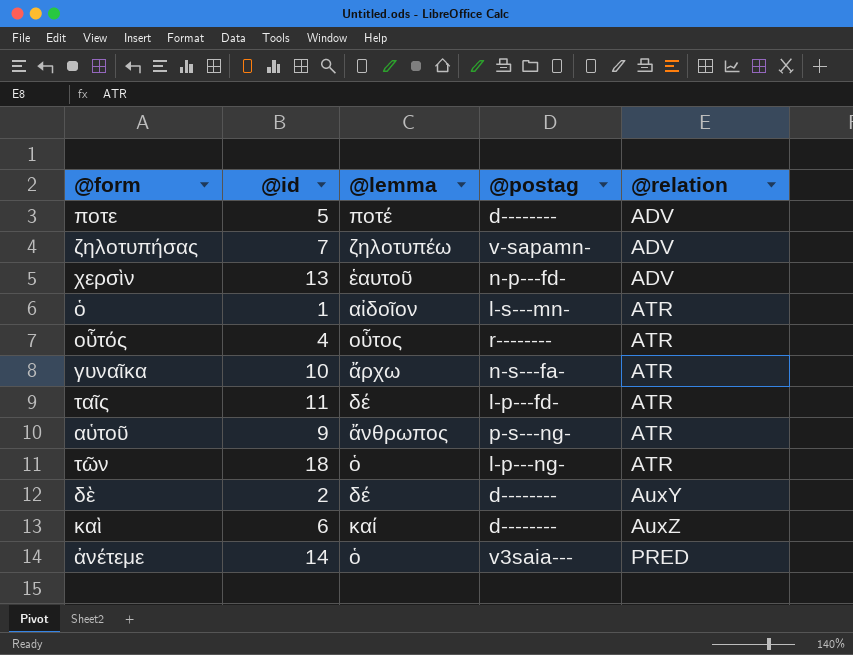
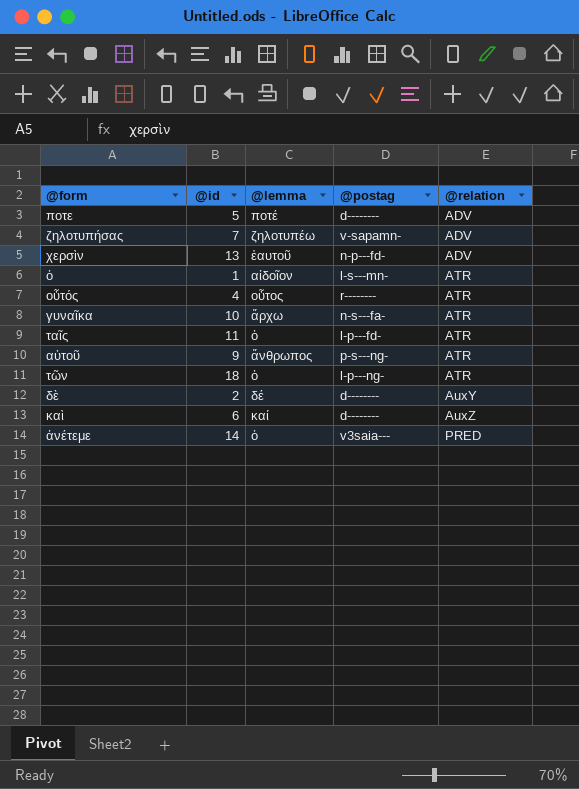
ταῖς | @lemma: δέ -> ὁ

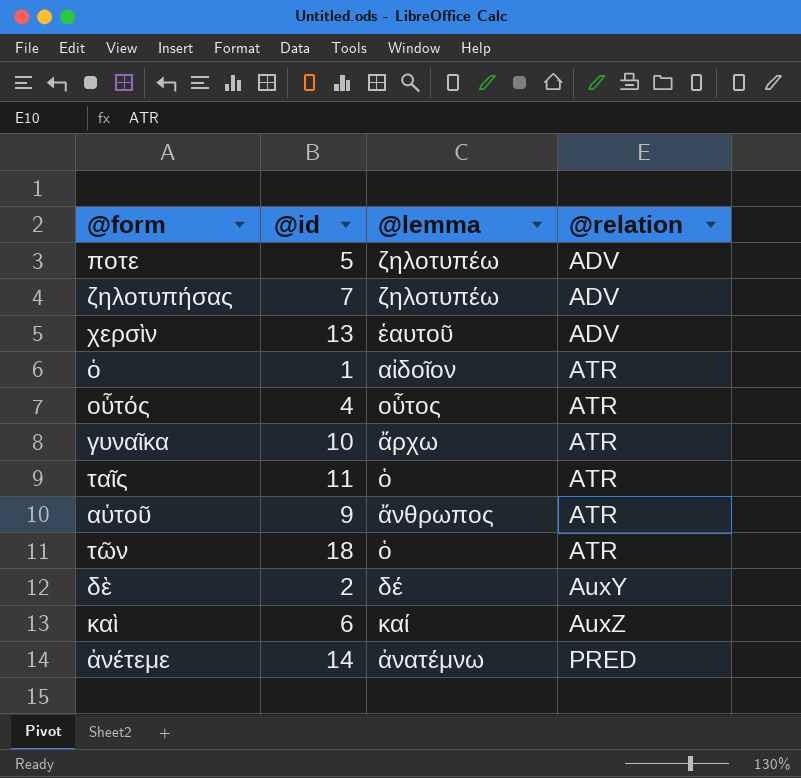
column @postag | position: 4 -> none
ποτε | @lemma: ποτέ -> ζηλοτυπέω
ἀνέτεμε | @lemma: ὁ -> ἀνατέμνω

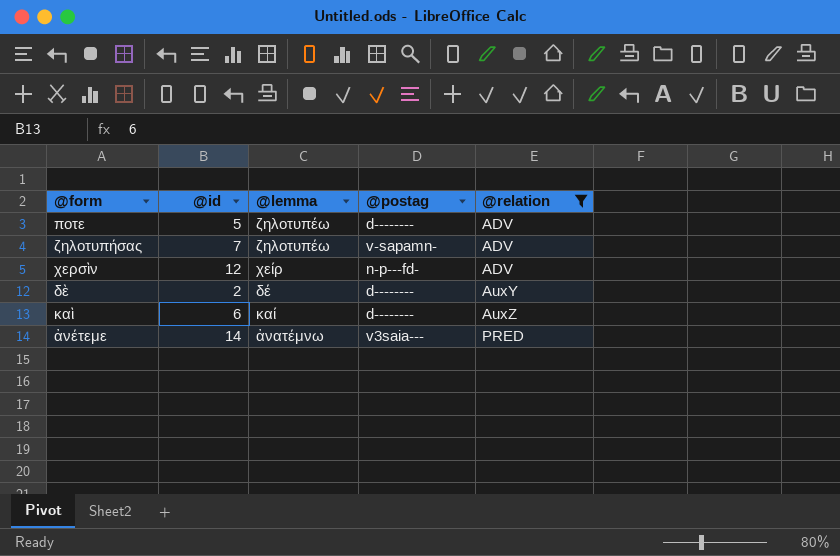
filter: none -> @relation != ATR
column @postag | position: none -> 4
χερσὶν | @id: 13 -> 12
χερσὶν | @lemma: ἑαυτοῦ -> χείρ

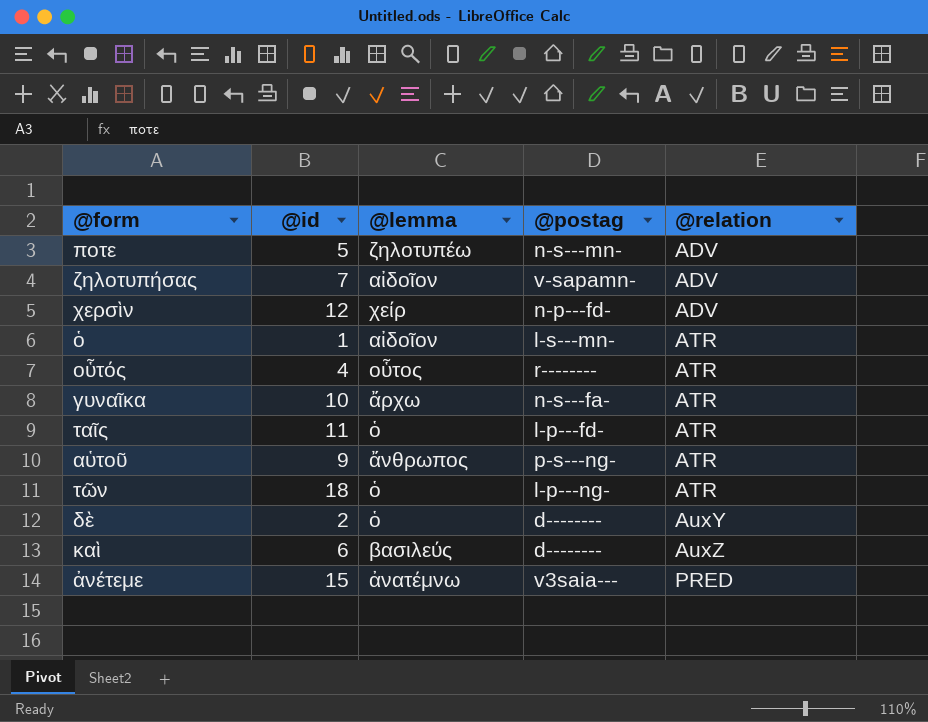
filter: @relation != ATR -> none
ποτε | @postag: d-------- -> n-s---mn-
ζηλοτυπήσας | @lemma: ζηλοτυπέω -> αἰδοῖον
δὲ | @lemma: δέ -> ὁ
καὶ | @lemma: καί -> βασιλεύς
ἀνέτεμε | @id: 14 -> 15

